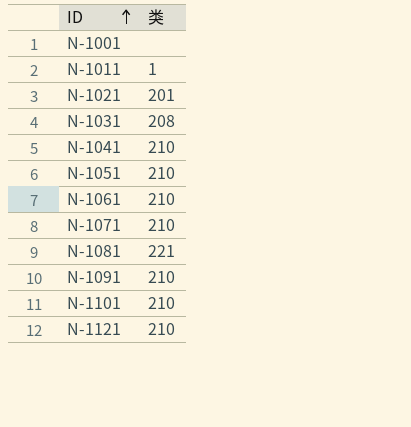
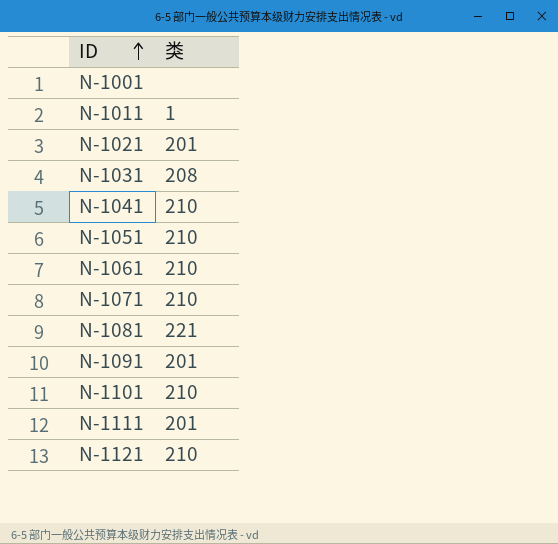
N-1091 | 类: 210 -> 201
row N-1111: none -> 201

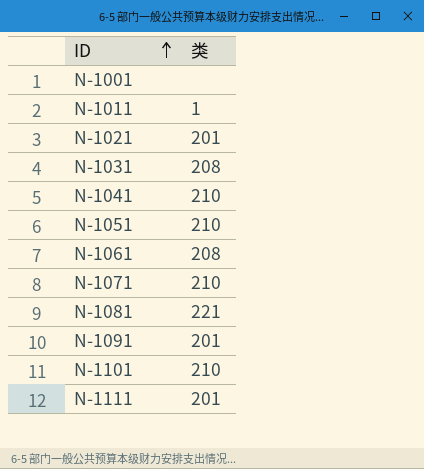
row N-1121: 210 -> none
N-1061 | 类: 210 -> 208

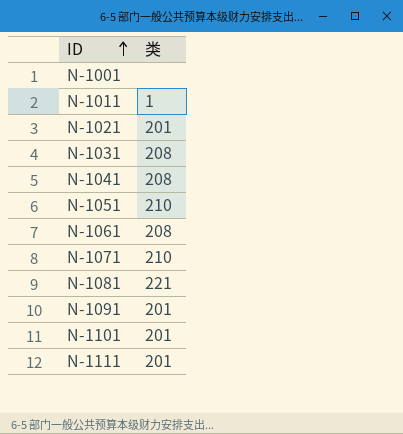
N-1041 | 类: 210 -> 208
N-1101 | 类: 210 -> 201

